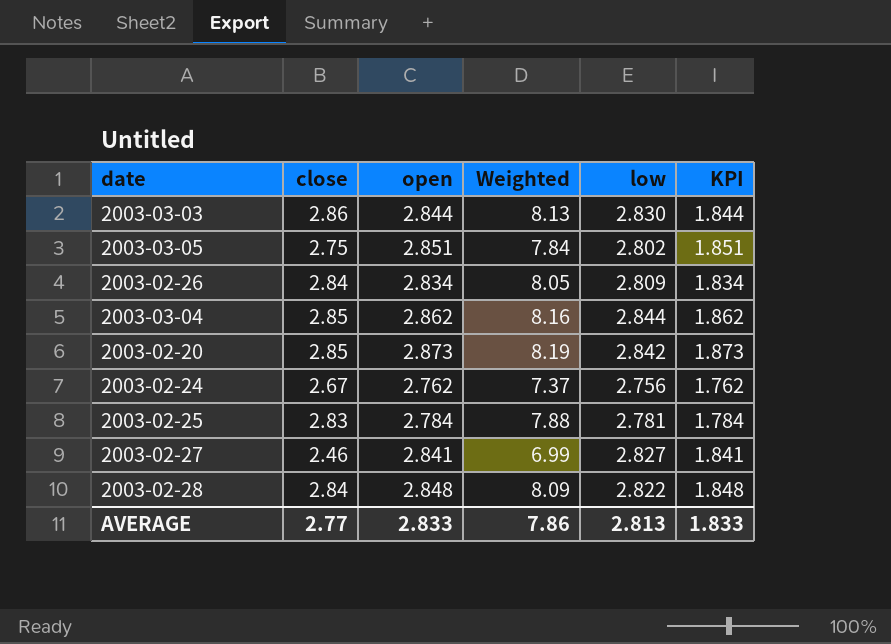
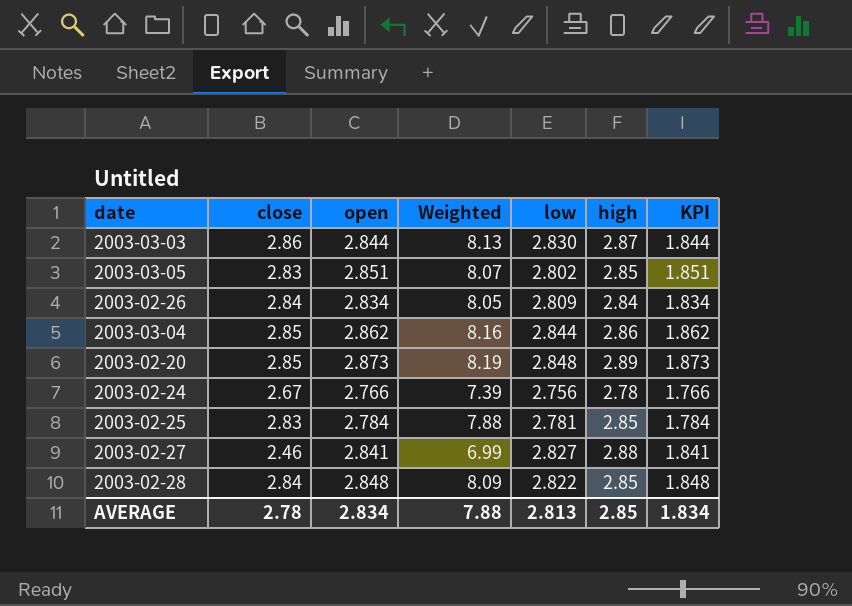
column high | position: none -> 6
2003-03-05 | close: 2.75 -> 2.83
2003-03-05 | Weighted: 7.84 -> 8.07
2003-02-20 | low: 2.842 -> 2.848
2003-02-24 | open: 2.762 -> 2.766
2003-02-24 | Weighted: 7.37 -> 7.39
2003-02-24 | KPI: 1.762 -> 1.766
AVERAGE | close: 2.77 -> 2.78
AVERAGE | open: 2.833 -> 2.834
AVERAGE | Weighted: 7.86 -> 7.88
AVERAGE | KPI: 1.833 -> 1.834

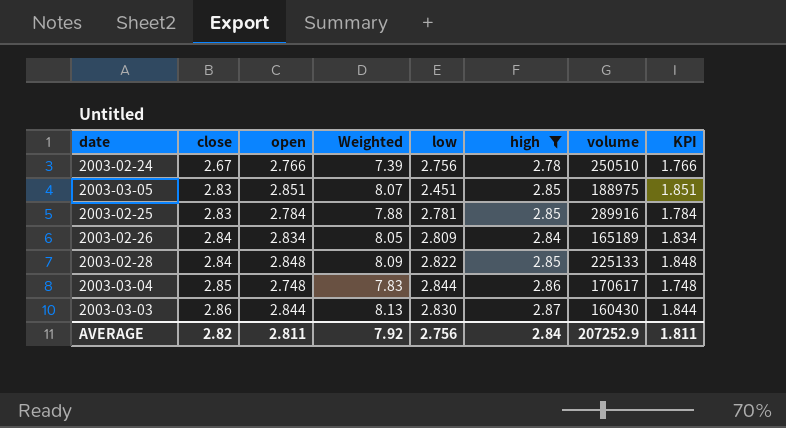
filter: none -> high <= 2.87
row order: none -> close ascending
column volume | position: none -> 7
2003-03-05 | low: 2.802 -> 2.451
2003-03-04 | open: 2.862 -> 2.748
2003-03-04 | Weighted: 8.16 -> 7.83
2003-03-04 | KPI: 1.862 -> 1.748
AVERAGE | close: 2.78 -> 2.82
AVERAGE | open: 2.834 -> 2.811
AVERAGE | Weighted: 7.88 -> 7.92
AVERAGE | low: 2.813 -> 2.756
AVERAGE | high: 2.85 -> 2.84
AVERAGE | KPI: 1.834 -> 1.811

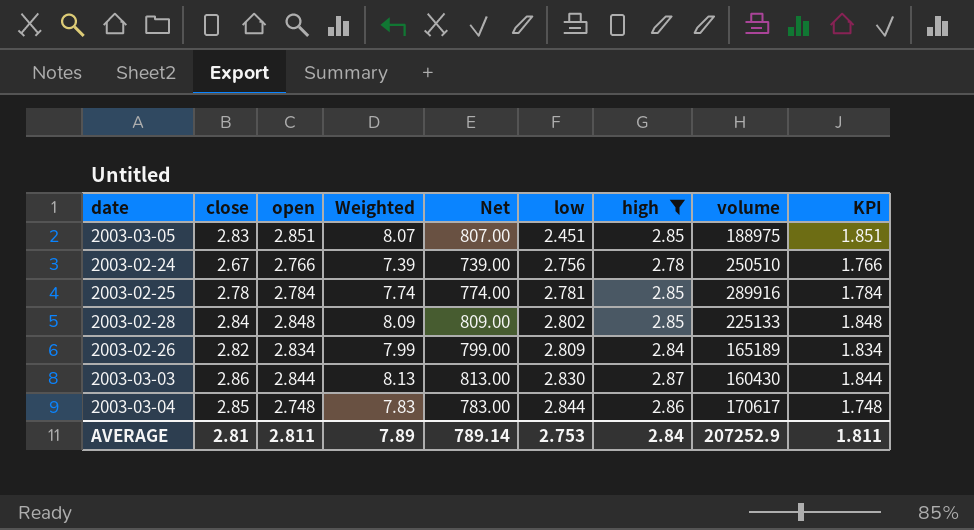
row order: close ascending -> low ascending
column Net | formula: none -> [Weighted] * 100
2003-02-25 | close: 2.83 -> 2.78
2003-02-25 | Weighted: 7.88 -> 7.74
2003-02-28 | low: 2.822 -> 2.802
2003-02-26 | close: 2.84 -> 2.82
2003-02-26 | Weighted: 8.05 -> 7.99
AVERAGE | close: 2.82 -> 2.81
AVERAGE | Weighted: 7.92 -> 7.89
AVERAGE | low: 2.756 -> 2.753

